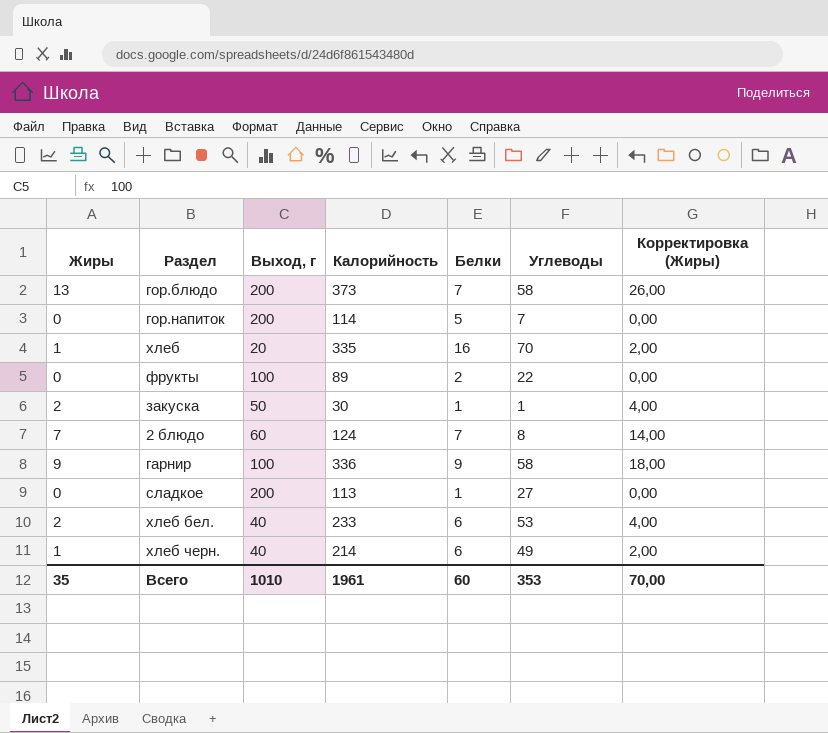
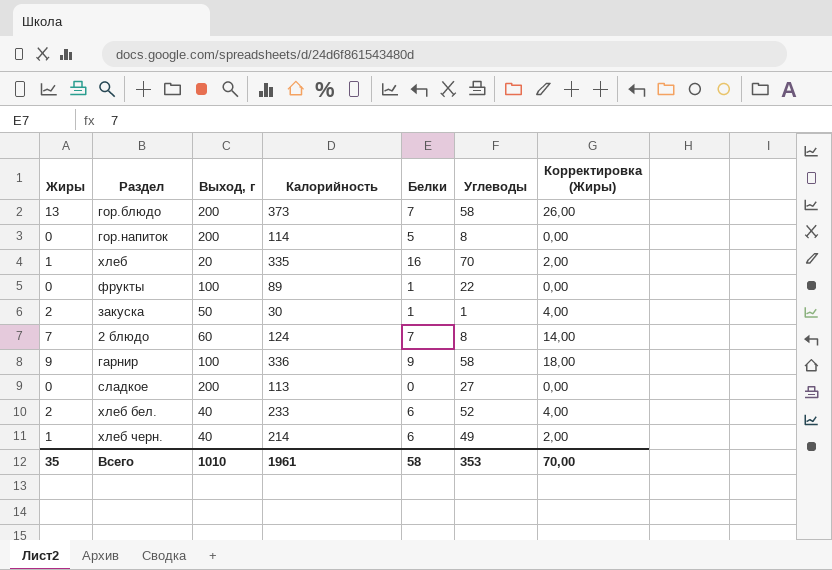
гор.напиток | Углеводы: 7 -> 8
фрукты | Белки: 2 -> 1
сладкое | Белки: 1 -> 0
хлеб бел. | Углеводы: 53 -> 52
Всего | Белки: 60 -> 58

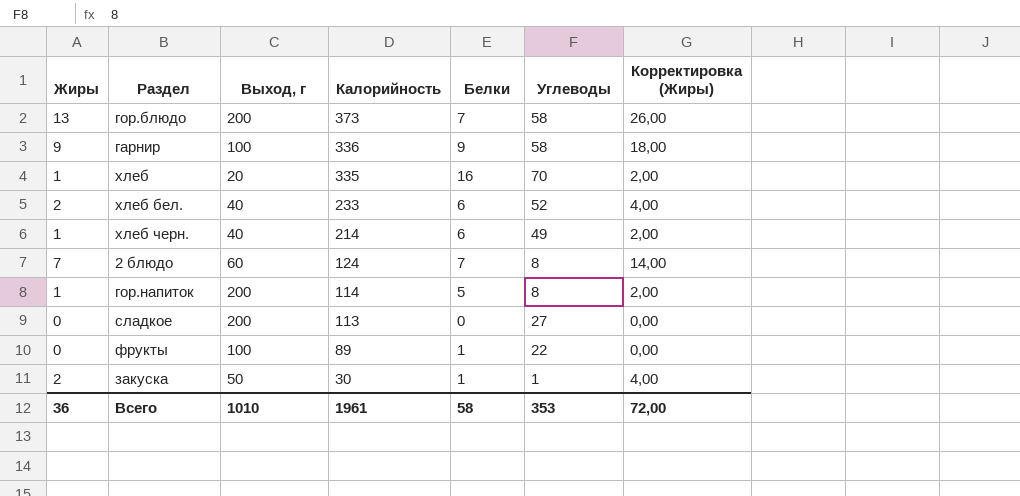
row order: none -> Калорийность descending
гор.напиток | Жиры: 0 -> 1
гор.напиток | Корректировка (Жиры): 0,00 -> 2,00
Всего | Жиры: 35 -> 36
Всего | Корректировка (Жиры): 70,00 -> 72,00

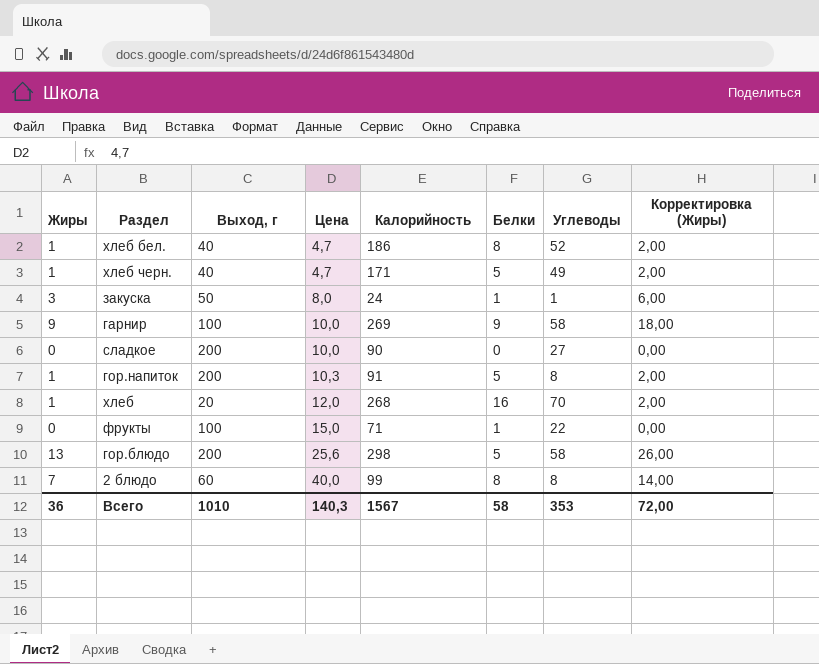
row order: Калорийность descending -> Цена ascending
column Цена | position: none -> 4
хлеб бел. | Жиры: 2 -> 1
хлеб бел. | Калорийность: 233 -> 186
хлеб бел. | Белки: 6 -> 8
хлеб бел. | Корректировка (Жиры): 4,00 -> 2,00
хлеб черн. | Калорийность: 214 -> 171
хлеб черн. | Белки: 6 -> 5
закуска | Жиры: 2 -> 3
закуска | Калорийность: 30 -> 24
закуска | Корректировка (Жиры): 4,00 -> 6,00
гарнир | Калорийность: 336 -> 269
сладкое | Калорийность: 113 -> 90
гор.напиток | Калорийность: 114 -> 91
хлеб | Калорийность: 335 -> 268
фрукты | Калорийность: 89 -> 71
гор.блюдо | Калорийность: 373 -> 298
гор.блюдо | Белки: 7 -> 5
2 блюдо | Калорийность: 124 -> 99
2 блюдо | Белки: 7 -> 8
Всего | Калорийность: 1961 -> 1567

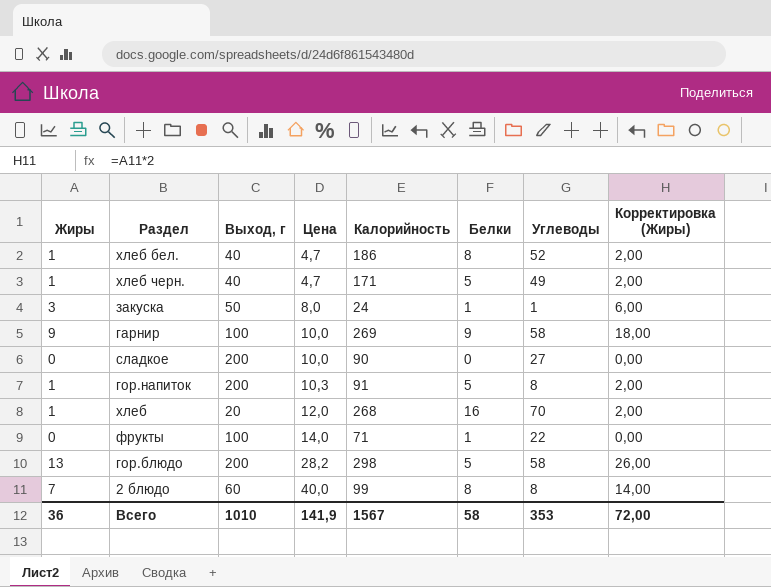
фрукты | Цена: 15,0 -> 14,0
гор.блюдо | Цена: 25,6 -> 28,2
Всего | Цена: 140,3 -> 141,9

